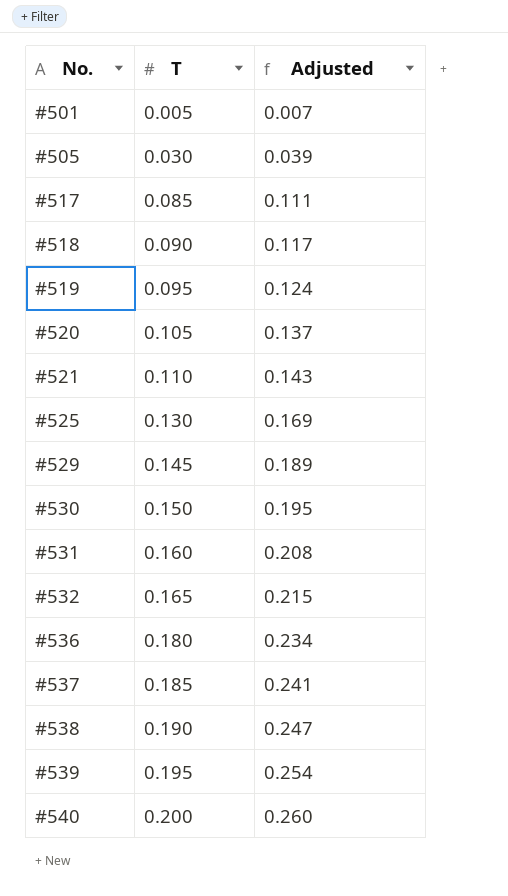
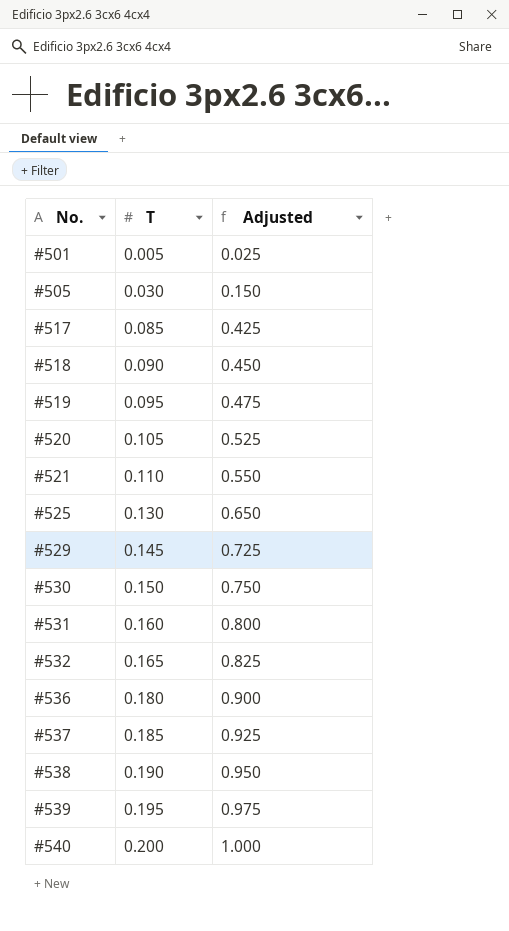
column Adjusted | formula: [T] * 1.3 -> [T] * 5

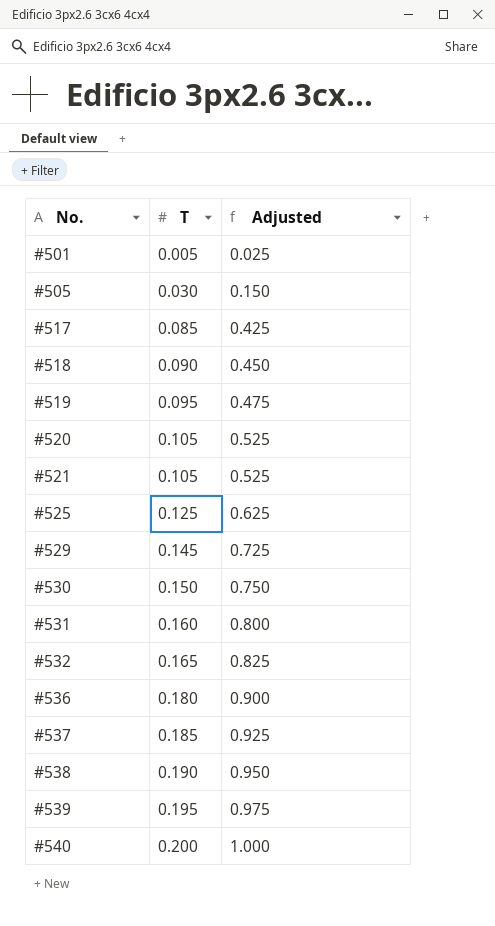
#521 | T: 0.110 -> 0.105
#521 | Adjusted: 0.550 -> 0.525
#525 | T: 0.130 -> 0.125
#525 | Adjusted: 0.650 -> 0.625

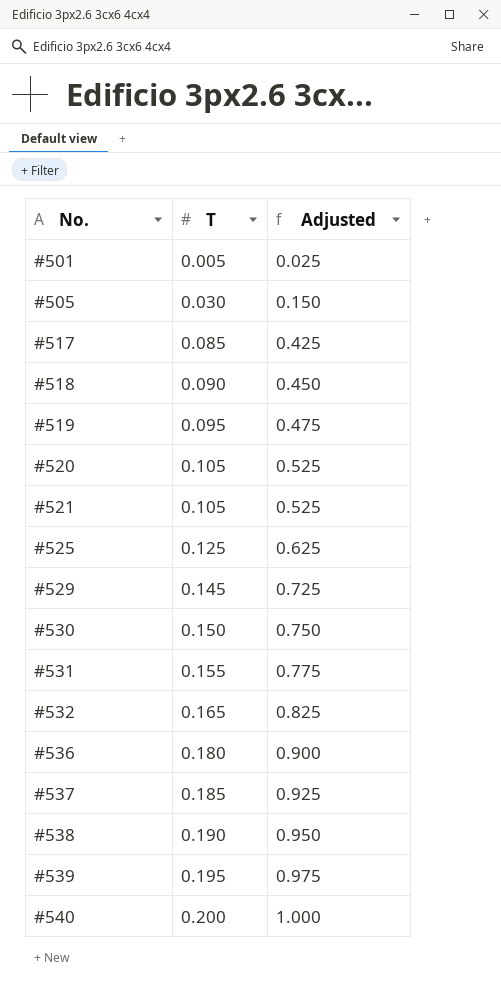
#531 | T: 0.160 -> 0.155
#531 | Adjusted: 0.800 -> 0.775

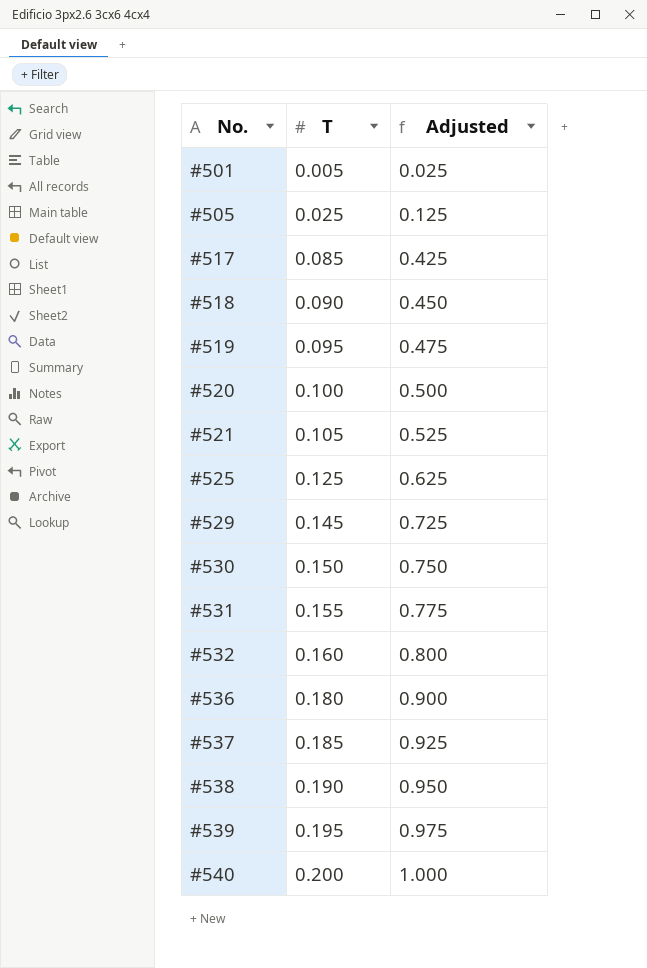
#505 | T: 0.030 -> 0.025
#505 | Adjusted: 0.150 -> 0.125
#520 | T: 0.105 -> 0.100
#520 | Adjusted: 0.525 -> 0.500
#532 | T: 0.165 -> 0.160
#532 | Adjusted: 0.825 -> 0.800

